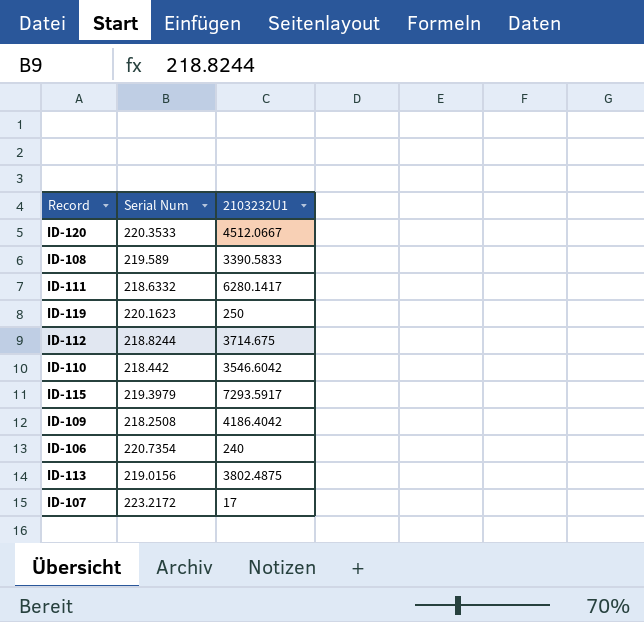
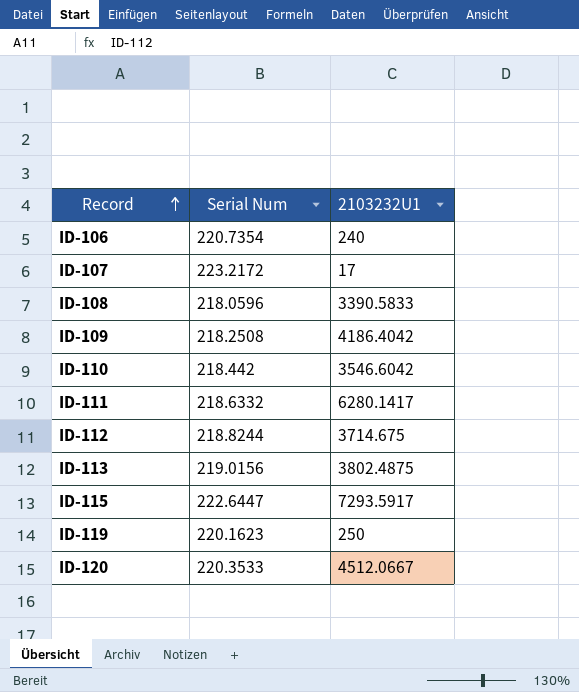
row order: none -> Record ascending
ID-108 | Serial Num: 219.589 -> 218.0596
ID-115 | Serial Num: 219.3979 -> 222.6447

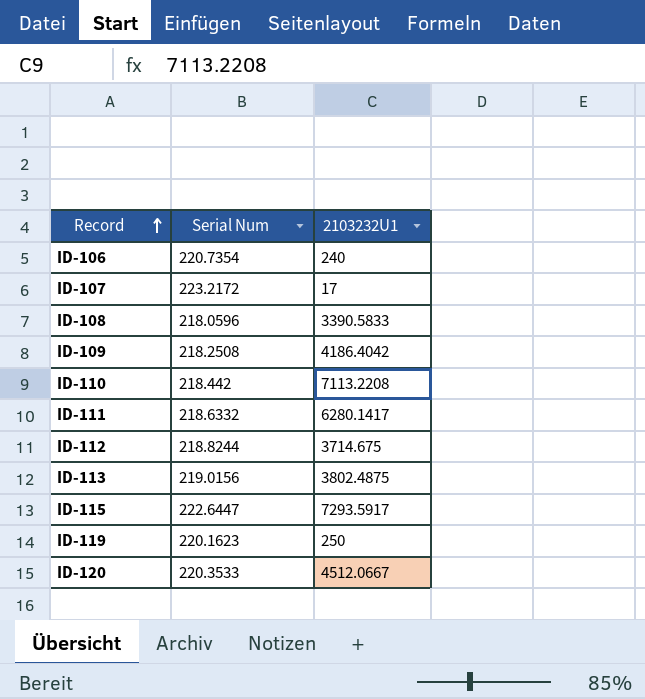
ID-110 | 2103232U1: 3546.6042 -> 7113.2208

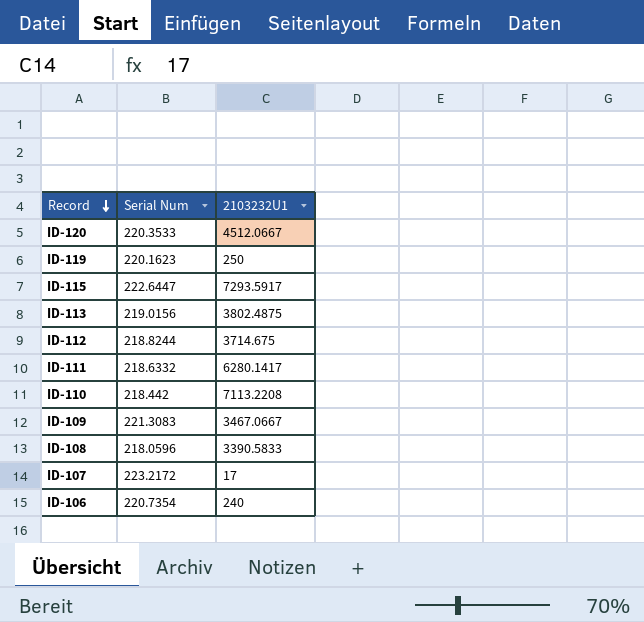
row order: Record ascending -> Record descending
ID-109 | Serial Num: 218.2508 -> 221.3083
ID-109 | 2103232U1: 4186.4042 -> 3467.0667

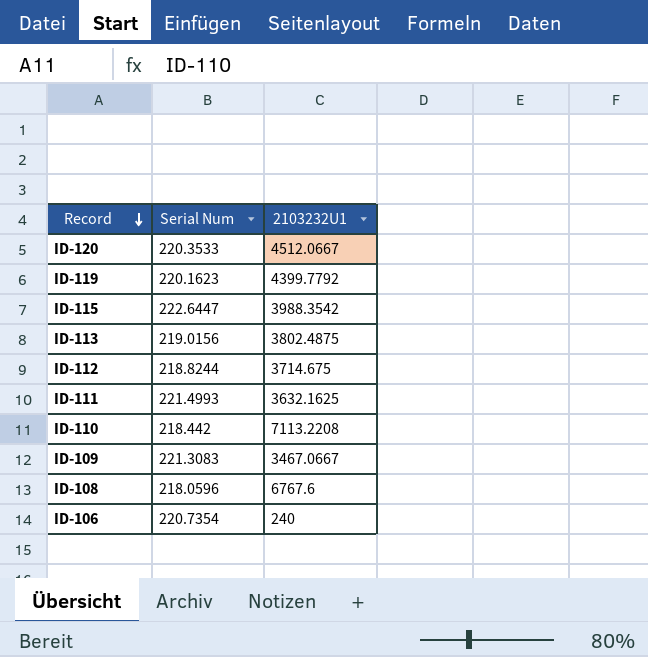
row ID-107: 223.2172 | 17 -> none
ID-119 | 2103232U1: 250 -> 4399.7792
ID-115 | 2103232U1: 7293.5917 -> 3988.3542
ID-111 | Serial Num: 218.6332 -> 221.4993
ID-111 | 2103232U1: 6280.1417 -> 3632.1625
ID-108 | 2103232U1: 3390.5833 -> 6767.6

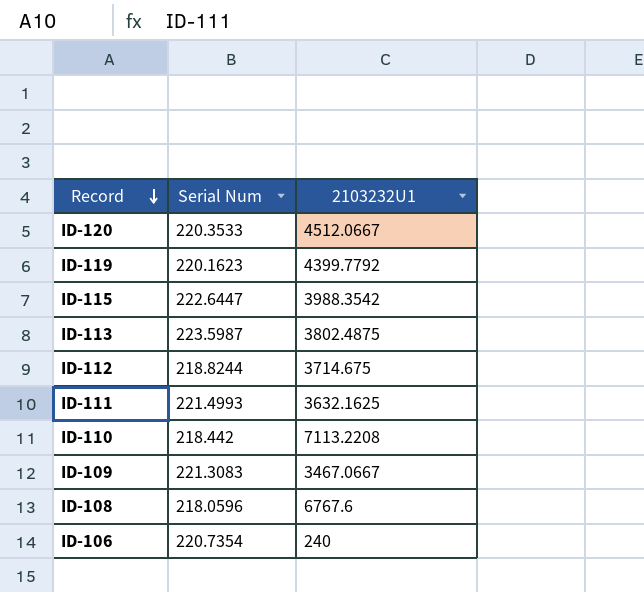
ID-113 | Serial Num: 219.0156 -> 223.5987

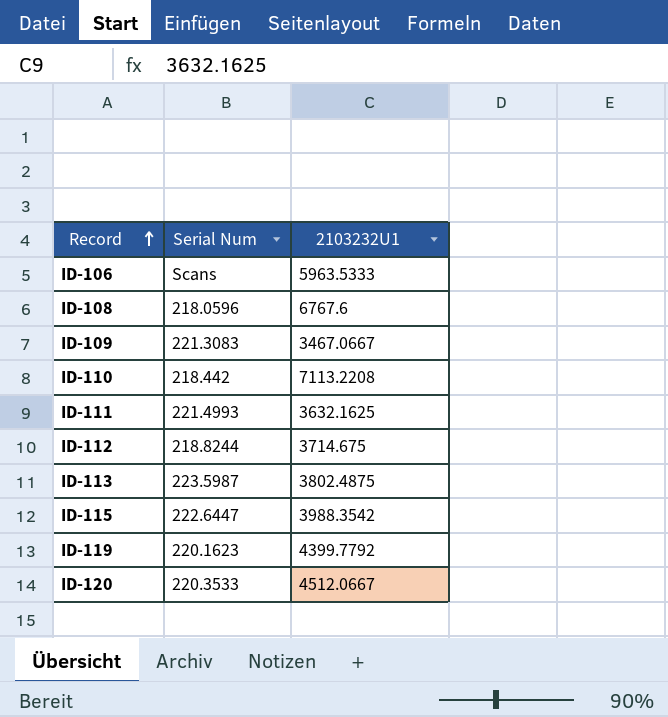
row order: Record descending -> Record ascending
ID-106 | Serial Num: 220.7354 -> Scans
ID-106 | 2103232U1: 240 -> 5963.5333

